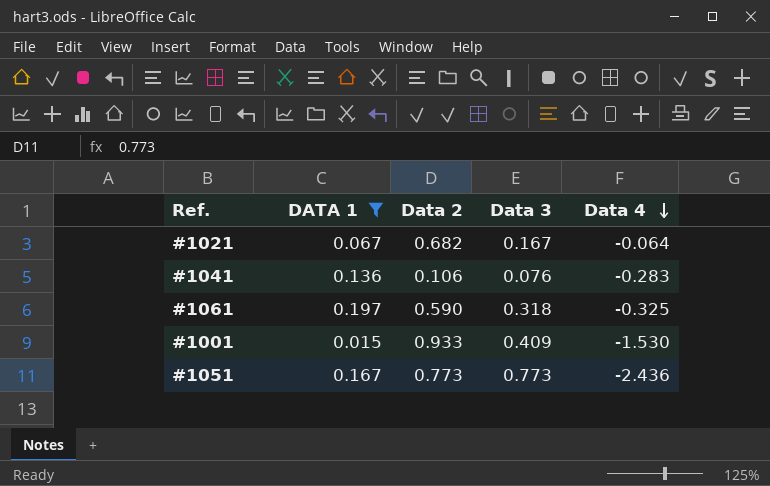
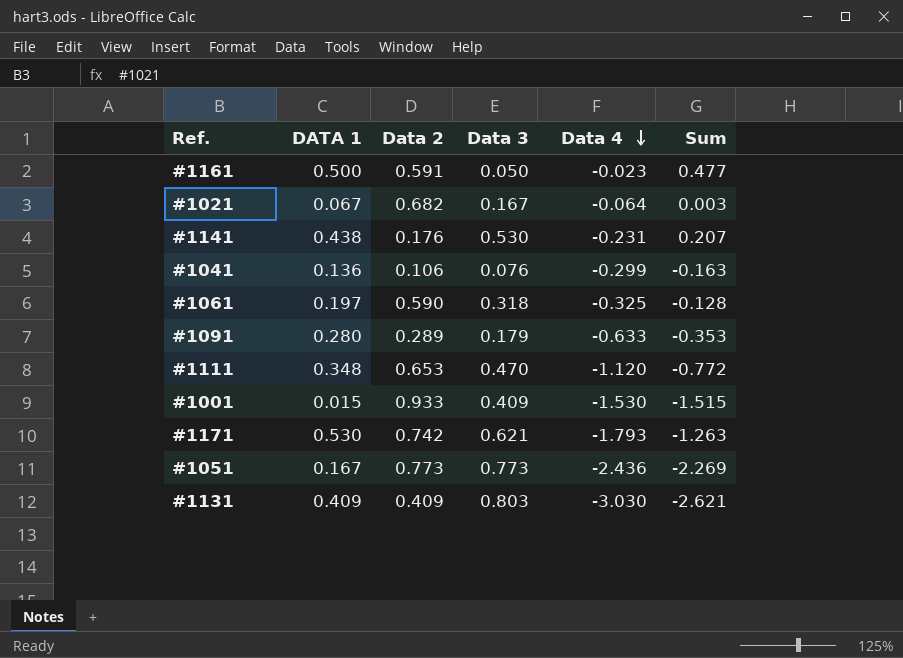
filter: DATA 1 <= 0.197 -> none
column Sum | formula: none -> [DATA 1] + [Data 4]
#1041 | Data 4: -0.283 -> -0.299

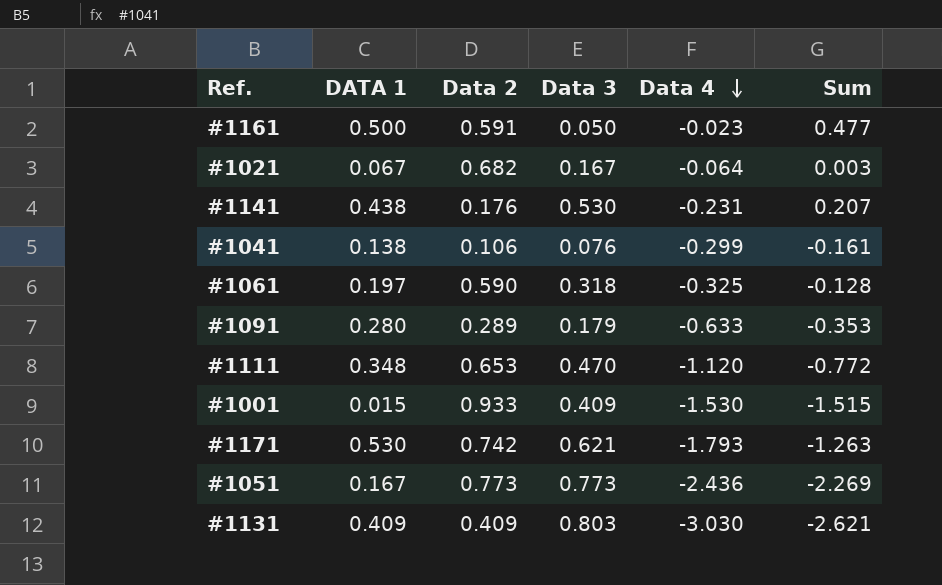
#1041 | DATA 1: 0.136 -> 0.138
#1041 | Sum: -0.163 -> -0.161

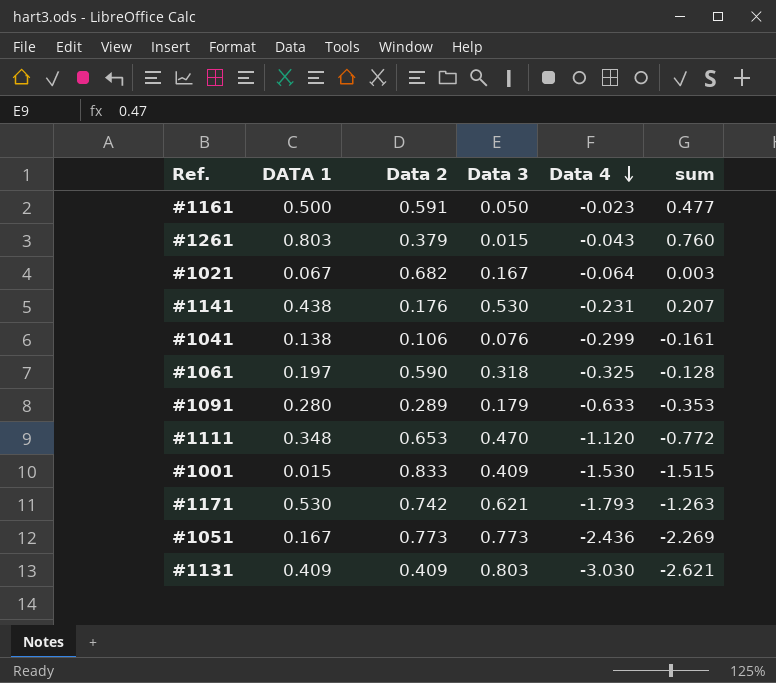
column name: Sum -> sum
row #1261: none -> 0.803 | 0.379 | 0.015 | -0.043 | 0.760
#1001 | Data 2: 0.933 -> 0.833

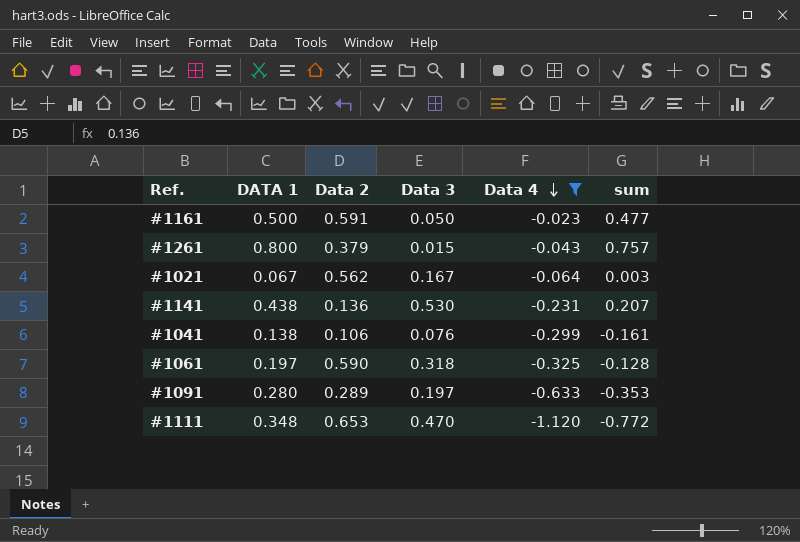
filter: none -> Data 4 >= -1.120
#1261 | DATA 1: 0.803 -> 0.800
#1261 | sum: 0.760 -> 0.757
#1021 | Data 2: 0.682 -> 0.562
#1141 | Data 2: 0.176 -> 0.136
#1091 | Data 3: 0.179 -> 0.197

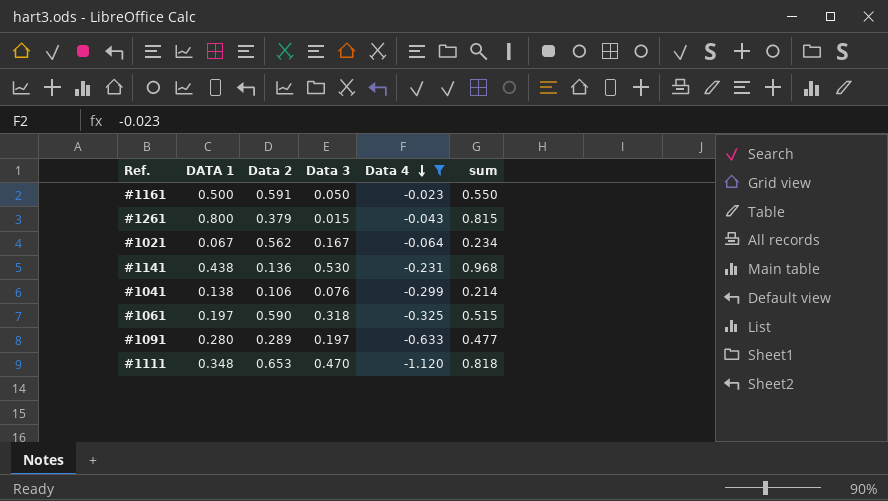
column sum | formula: [DATA 1] + [Data 4] -> [DATA 1] + [Data 3]

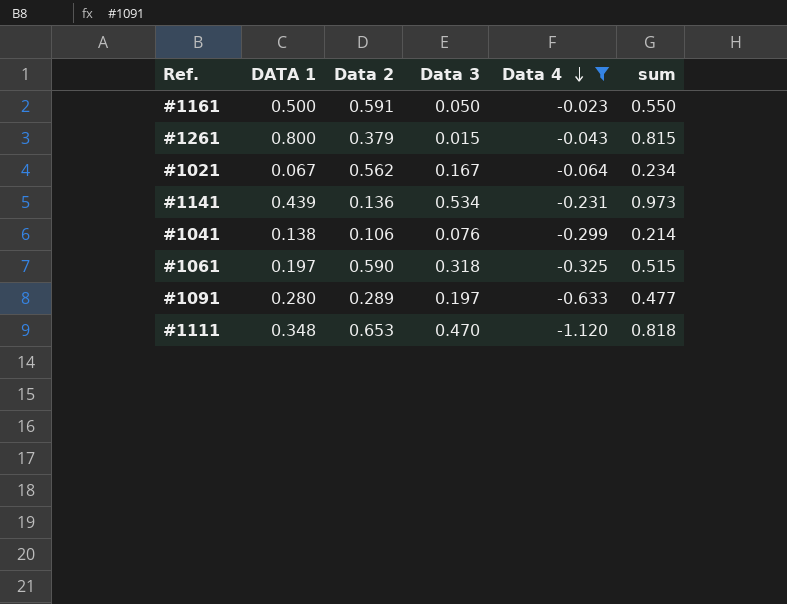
#1141 | DATA 1: 0.438 -> 0.439
#1141 | Data 3: 0.530 -> 0.534
#1141 | sum: 0.968 -> 0.973

